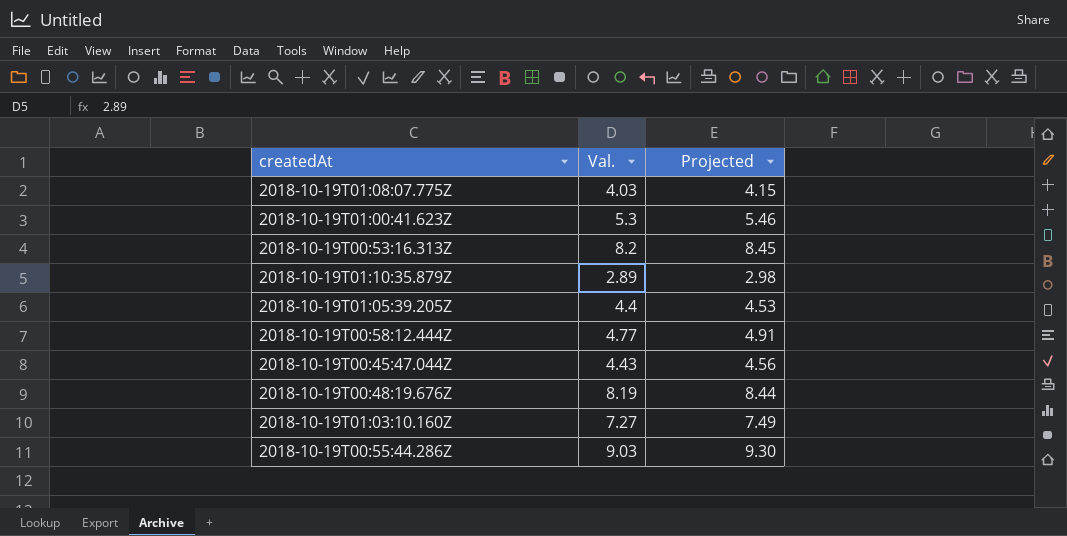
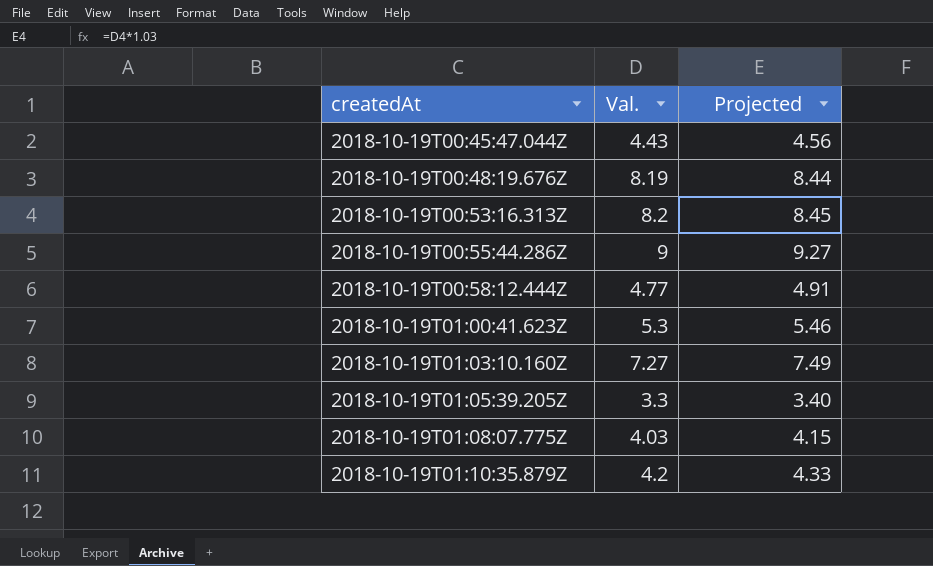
row order: none -> createdAt ascending
2018-10-19T00:55:44.286Z | Val.: 9.03 -> 9
2018-10-19T00:55:44.286Z | Projected: 9.30 -> 9.27
2018-10-19T01:05:39.205Z | Val.: 4.4 -> 3.3
2018-10-19T01:05:39.205Z | Projected: 4.53 -> 3.40
2018-10-19T01:10:35.879Z | Val.: 2.89 -> 4.2
2018-10-19T01:10:35.879Z | Projected: 2.98 -> 4.33

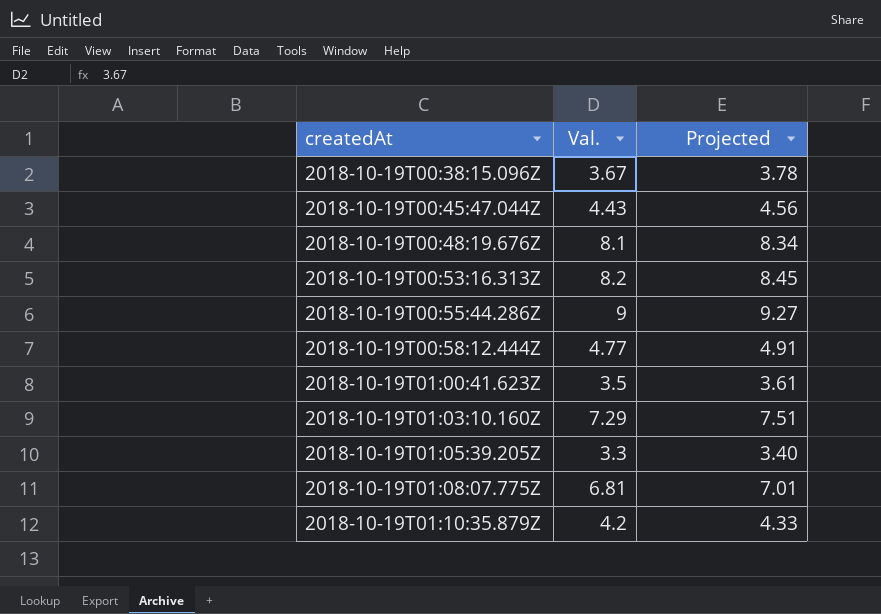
row 2018-10-19T00:38:15.096Z: none -> 3.67 | 3.78
2018-10-19T00:48:19.676Z | Val.: 8.19 -> 8.1
2018-10-19T00:48:19.676Z | Projected: 8.44 -> 8.34
2018-10-19T01:00:41.623Z | Val.: 5.3 -> 3.5
2018-10-19T01:00:41.623Z | Projected: 5.46 -> 3.61
2018-10-19T01:03:10.160Z | Val.: 7.27 -> 7.29
2018-10-19T01:03:10.160Z | Projected: 7.49 -> 7.51
2018-10-19T01:08:07.775Z | Val.: 4.03 -> 6.81
2018-10-19T01:08:07.775Z | Projected: 4.15 -> 7.01

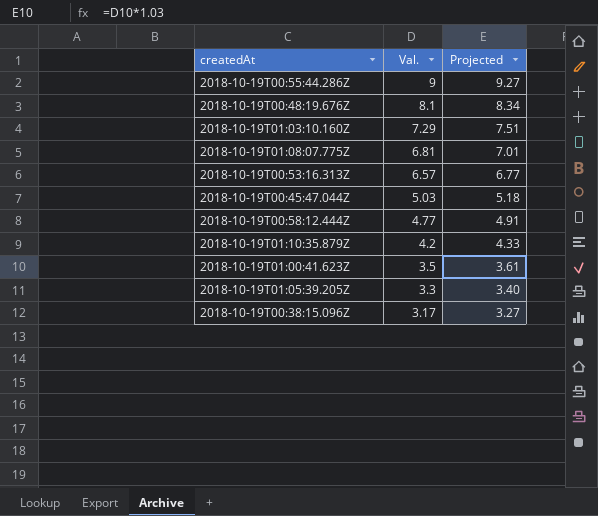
row order: createdAt ascending -> Val. descending
2018-10-19T00:53:16.313Z | Val.: 8.2 -> 6.57
2018-10-19T00:53:16.313Z | Projected: 8.45 -> 6.77
2018-10-19T00:45:47.044Z | Val.: 4.43 -> 5.03
2018-10-19T00:45:47.044Z | Projected: 4.56 -> 5.18
2018-10-19T00:38:15.096Z | Val.: 3.67 -> 3.17
2018-10-19T00:38:15.096Z | Projected: 3.78 -> 3.27

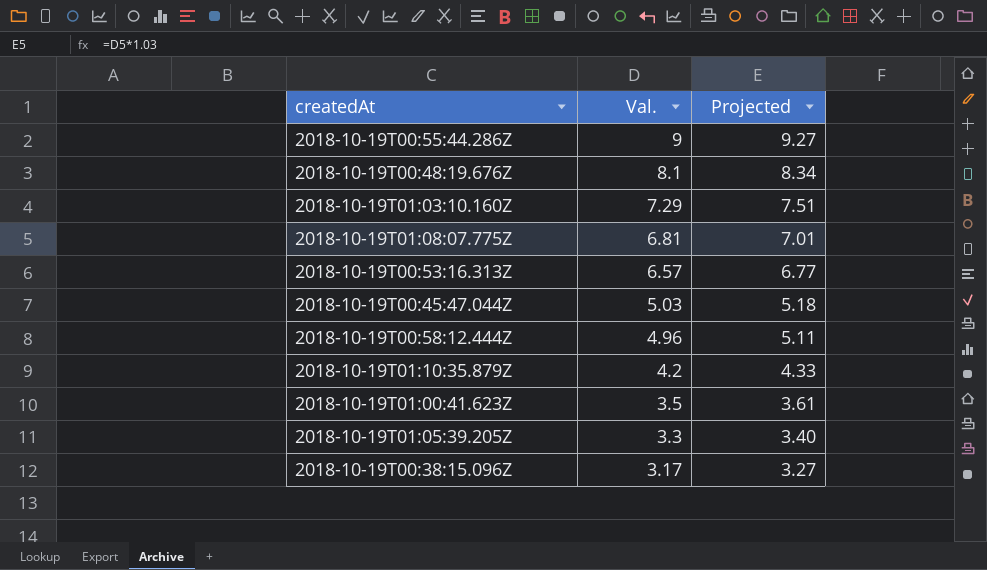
2018-10-19T00:58:12.444Z | Val.: 4.77 -> 4.96
2018-10-19T00:58:12.444Z | Projected: 4.91 -> 5.11

